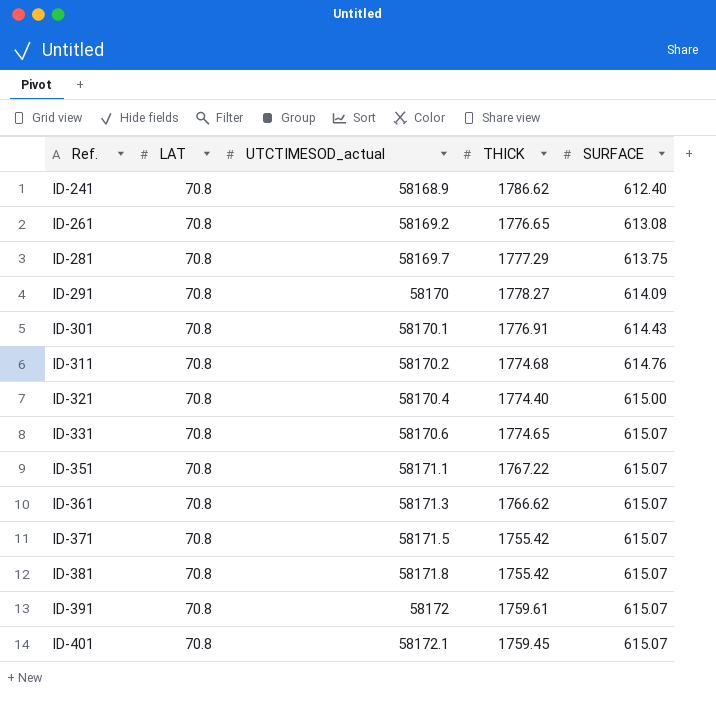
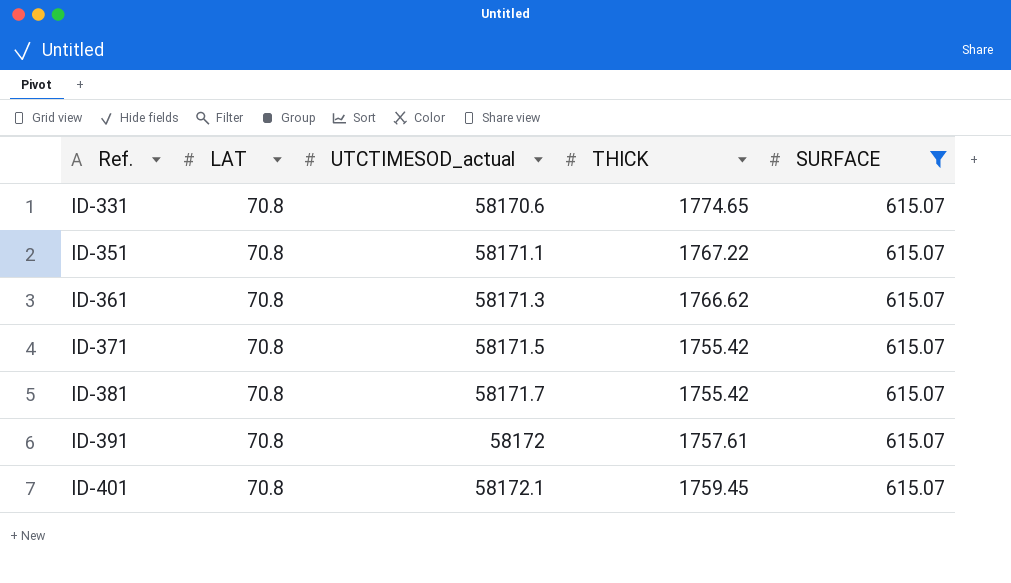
filter: none -> SURFACE = 615.07
ID-381 | UTCTIMESOD_actual: 58171.8 -> 58171.7
ID-391 | THICK: 1759.61 -> 1757.61

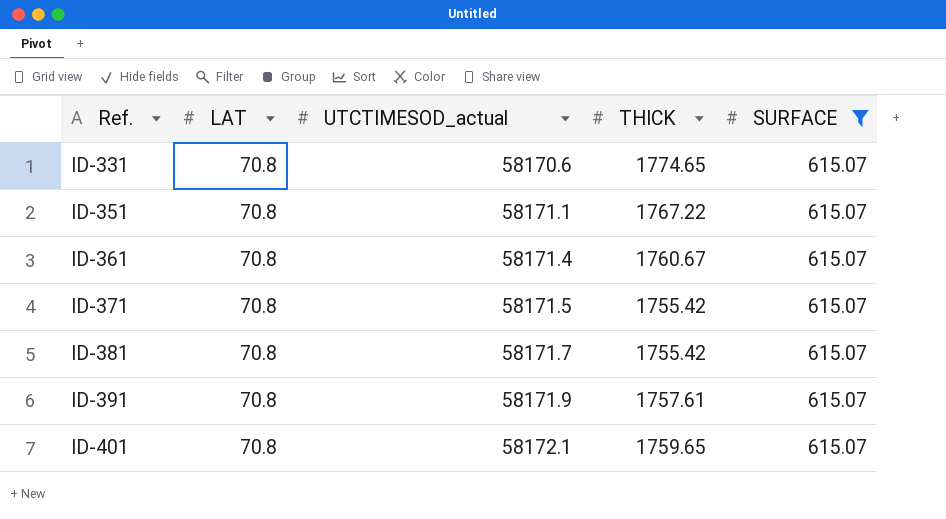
ID-361 | UTCTIMESOD_actual: 58171.3 -> 58171.4
ID-361 | THICK: 1766.62 -> 1760.67
ID-391 | UTCTIMESOD_actual: 58172 -> 58171.9
ID-401 | THICK: 1759.45 -> 1759.65

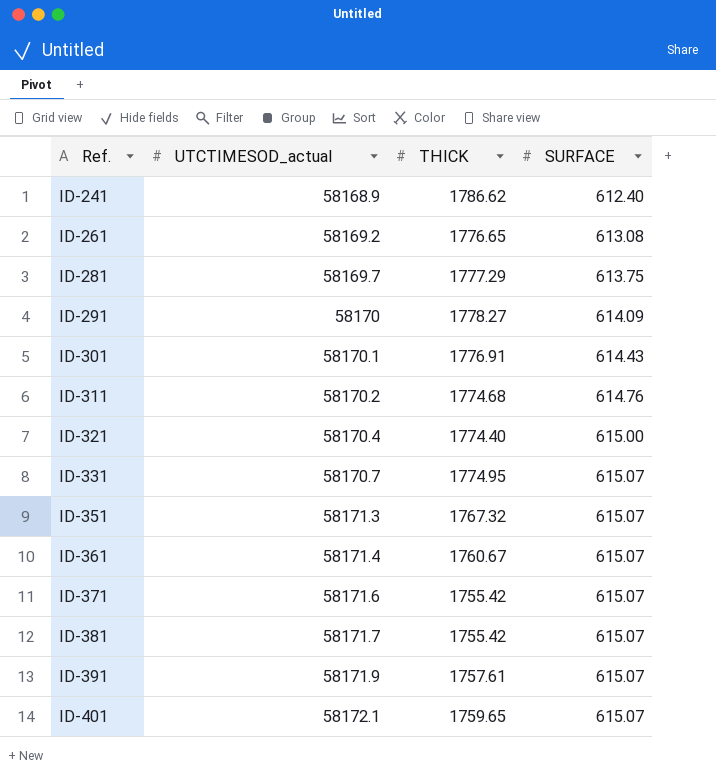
filter: SURFACE = 615.07 -> none
column LAT | position: 2 -> none
ID-331 | UTCTIMESOD_actual: 58170.6 -> 58170.7
ID-331 | THICK: 1774.65 -> 1774.95
ID-351 | UTCTIMESOD_actual: 58171.1 -> 58171.3
ID-351 | THICK: 1767.22 -> 1767.32
ID-371 | UTCTIMESOD_actual: 58171.5 -> 58171.6

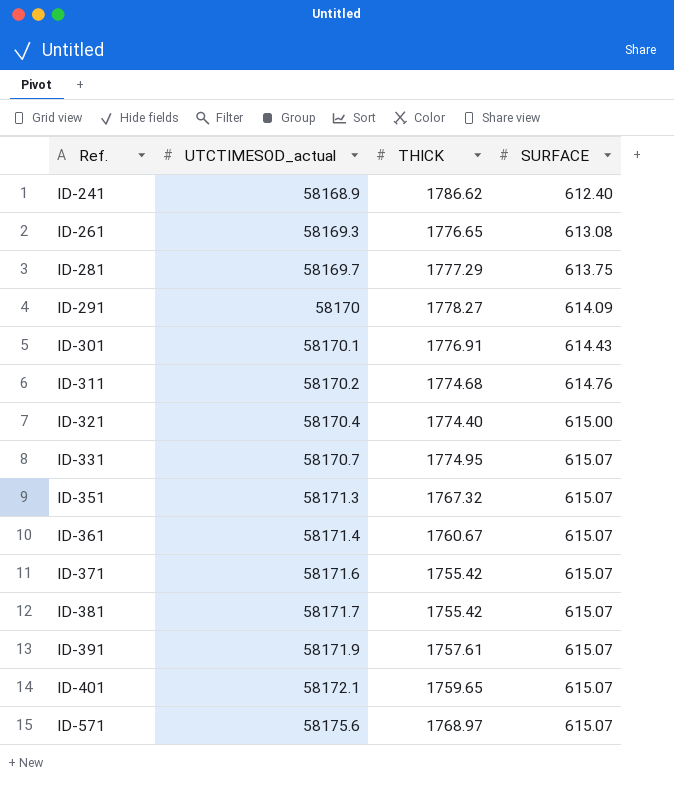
ID-261 | UTCTIMESOD_actual: 58169.2 -> 58169.3
row ID-571: none -> 58175.6 | 1768.97 | 615.07

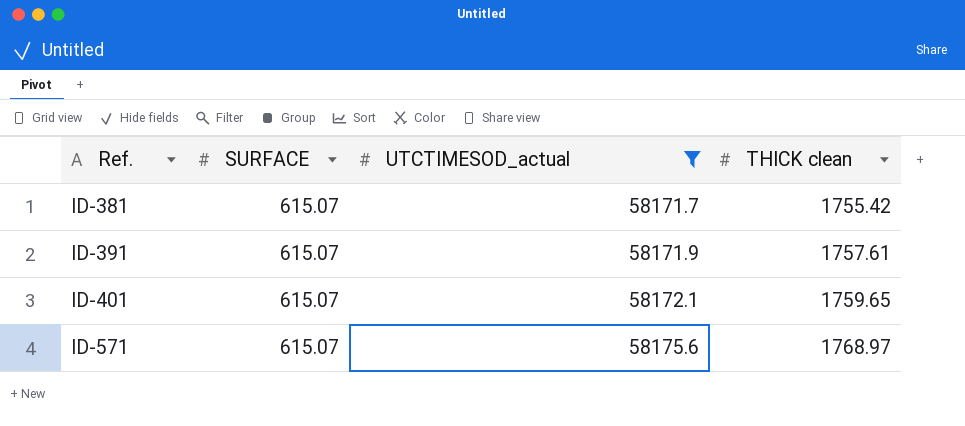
filter: none -> UTCTIMESOD_actual >= 58171.7
column SURFACE | position: 4 -> 2
column name: THICK -> THICK clean

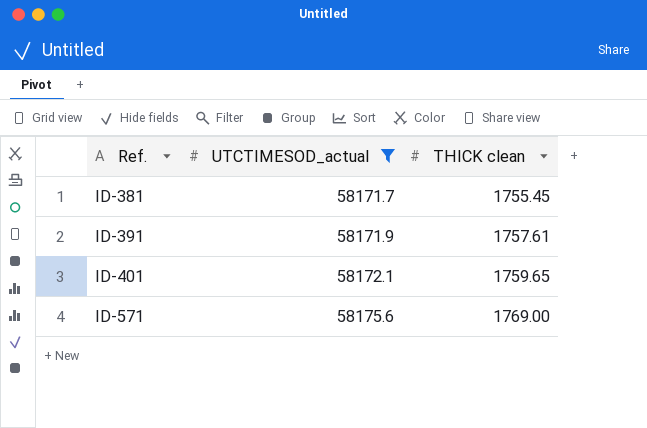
column SURFACE | position: 2 -> none
ID-381 | THICK clean: 1755.42 -> 1755.45
ID-571 | THICK clean: 1768.97 -> 1769.00

